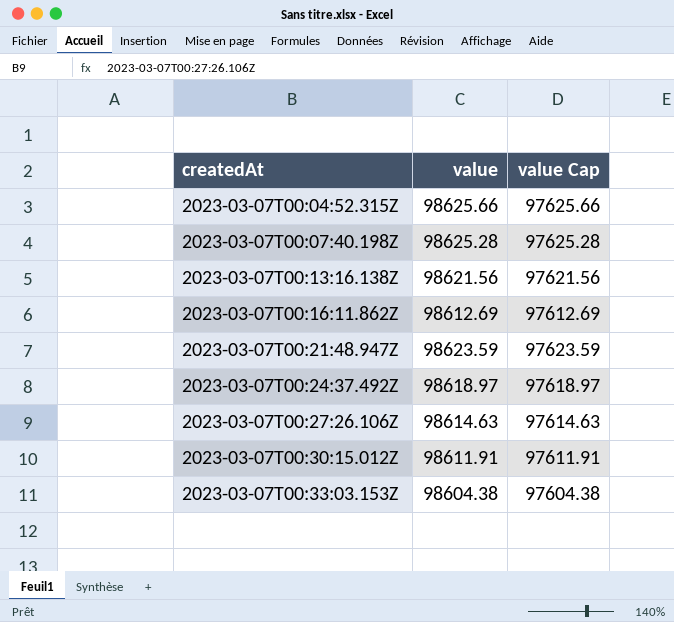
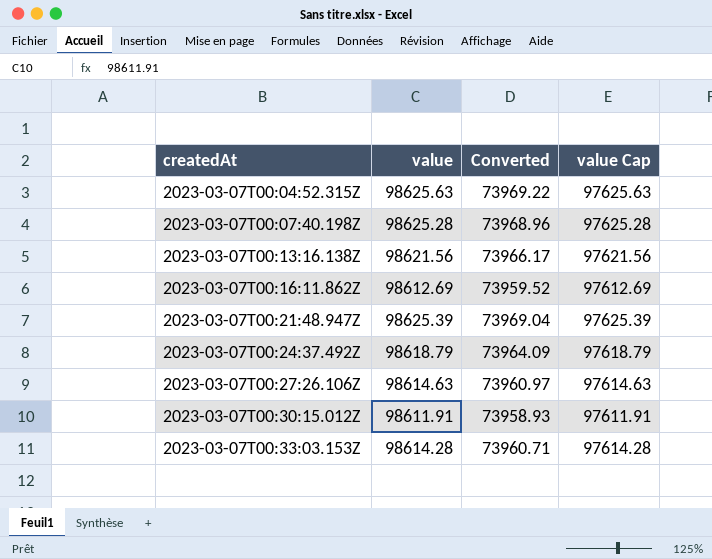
column Converted | formula: none -> [value] * 0.75
2023-03-07T00:04:52.315Z | value: 98625.66 -> 98625.63
2023-03-07T00:04:52.315Z | value Cap: 97625.66 -> 97625.63
2023-03-07T00:21:48.947Z | value: 98623.59 -> 98625.39
2023-03-07T00:21:48.947Z | value Cap: 97623.59 -> 97625.39
2023-03-07T00:24:37.492Z | value: 98618.97 -> 98618.79
2023-03-07T00:24:37.492Z | value Cap: 97618.97 -> 97618.79
2023-03-07T00:33:03.153Z | value: 98604.38 -> 98614.28
2023-03-07T00:33:03.153Z | value Cap: 97604.38 -> 97614.28

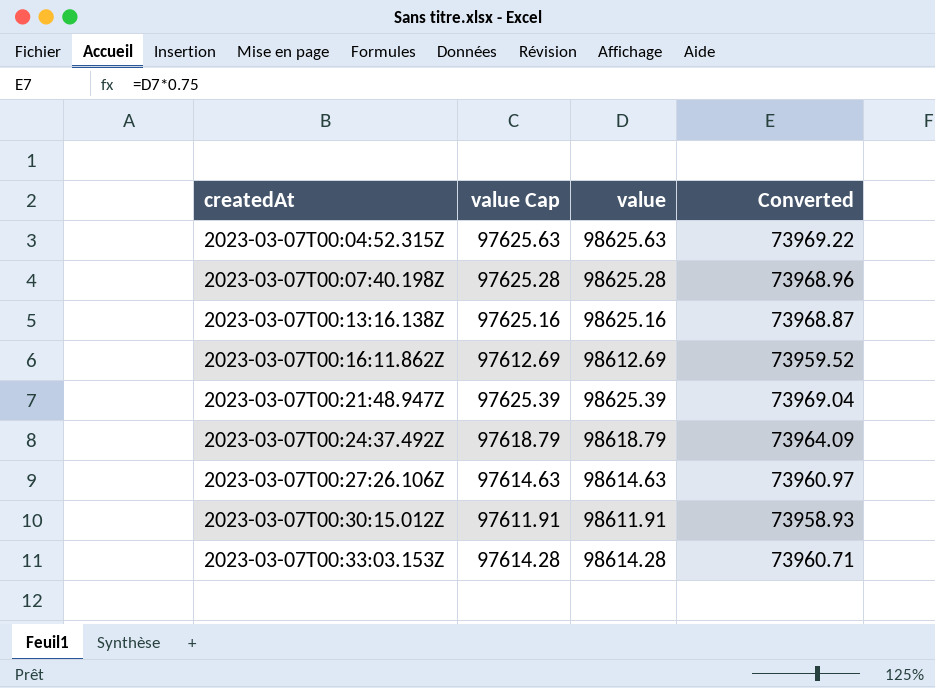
column value Cap | position: 4 -> 2
2023-03-07T00:13:16.138Z | value Cap: 97621.56 -> 97625.16
2023-03-07T00:13:16.138Z | value: 98621.56 -> 98625.16
2023-03-07T00:13:16.138Z | Converted: 73966.17 -> 73968.87

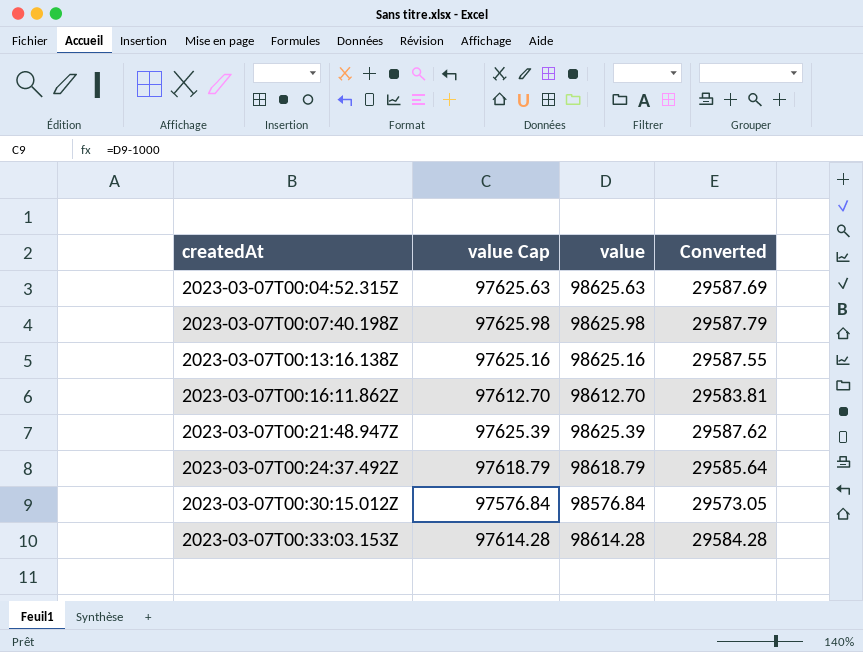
column Converted | formula: [value] * 0.75 -> [value] * 0.3
row 2023-03-07T00:27:26.106Z: 97614.63 | 98614.63 | 73960.97 -> none
2023-03-07T00:07:40.198Z | value Cap: 97625.28 -> 97625.98
2023-03-07T00:07:40.198Z | value: 98625.28 -> 98625.98
2023-03-07T00:16:11.862Z | value Cap: 97612.69 -> 97612.70
2023-03-07T00:16:11.862Z | value: 98612.69 -> 98612.70
2023-03-07T00:30:15.012Z | value Cap: 97611.91 -> 97576.84
2023-03-07T00:30:15.012Z | value: 98611.91 -> 98576.84

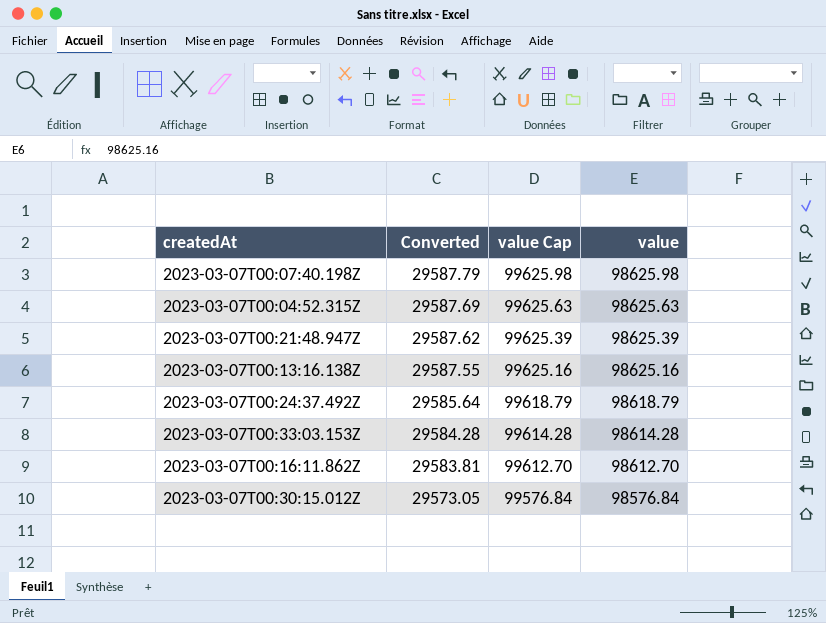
row order: createdAt ascending -> Converted descending
column Converted | position: 4 -> 2
column value Cap | formula: [value] - 1000 -> [value] + 1000

